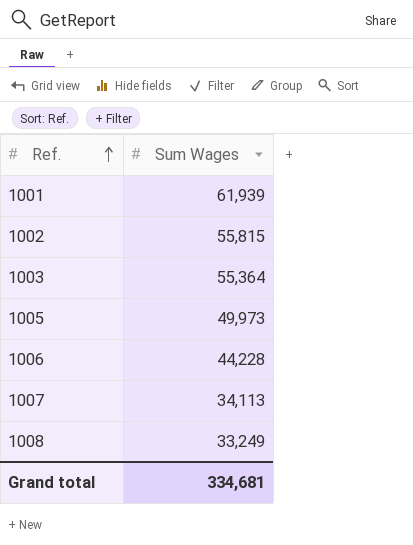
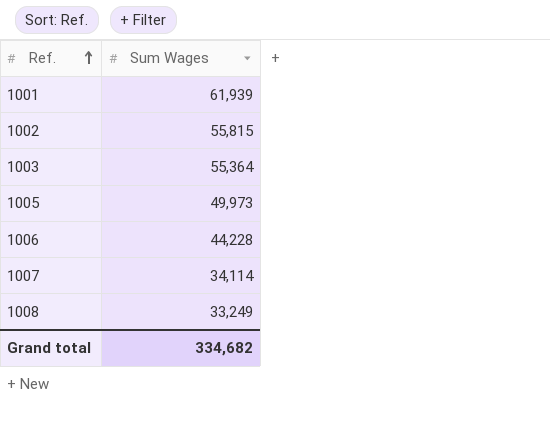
1007 | Sum Wages: 34,113 -> 34,114
Grand total | Sum Wages: 334,681 -> 334,682

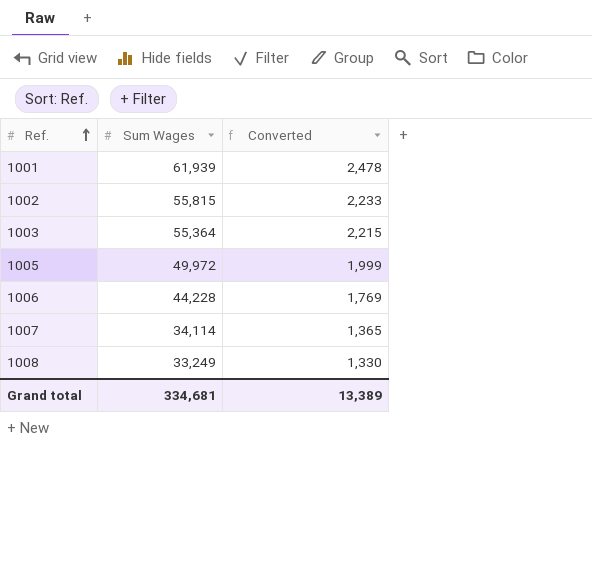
column Converted | formula: none -> [Sum Wages] * 0.04
1005 | Sum Wages: 49,973 -> 49,972
Grand total | Sum Wages: 334,682 -> 334,681

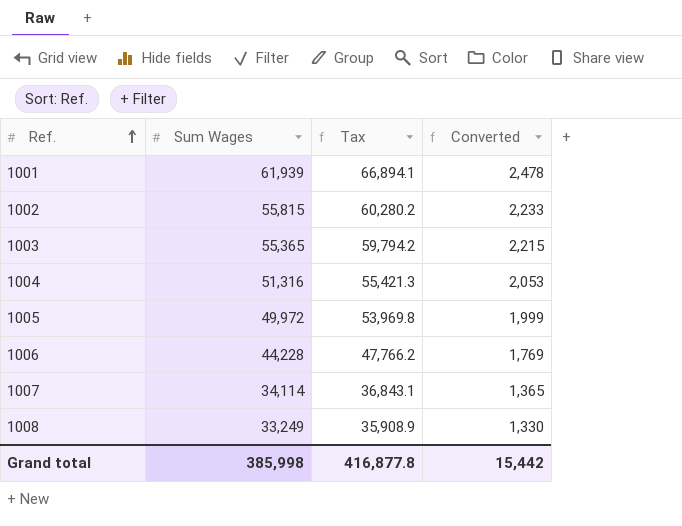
column Tax | formula: none -> [Sum Wages] * 1.08
1003 | Sum Wages: 55,364 -> 55,365
row 1004: none -> 51,316 | 55,421.3 | 2,053
Grand total | Sum Wages: 334,681 -> 385,998
Grand total | Converted: 13,389 -> 15,442

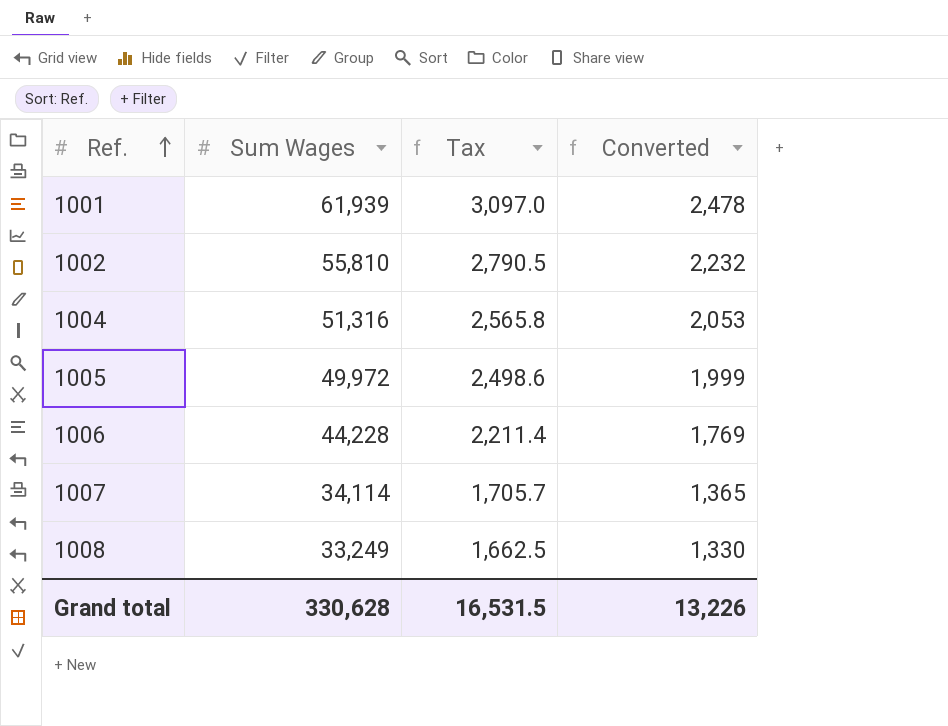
column Tax | formula: [Sum Wages] * 1.08 -> [Sum Wages] * 0.05
row 1003: 55,365 | 59,794.2 | 2,215 -> none
1002 | Sum Wages: 55,815 -> 55,810
1002 | Converted: 2,233 -> 2,232
Grand total | Sum Wages: 385,998 -> 330,628
Grand total | Tax: 416,877.8 -> 16,531.5
Grand total | Converted: 15,442 -> 13,226

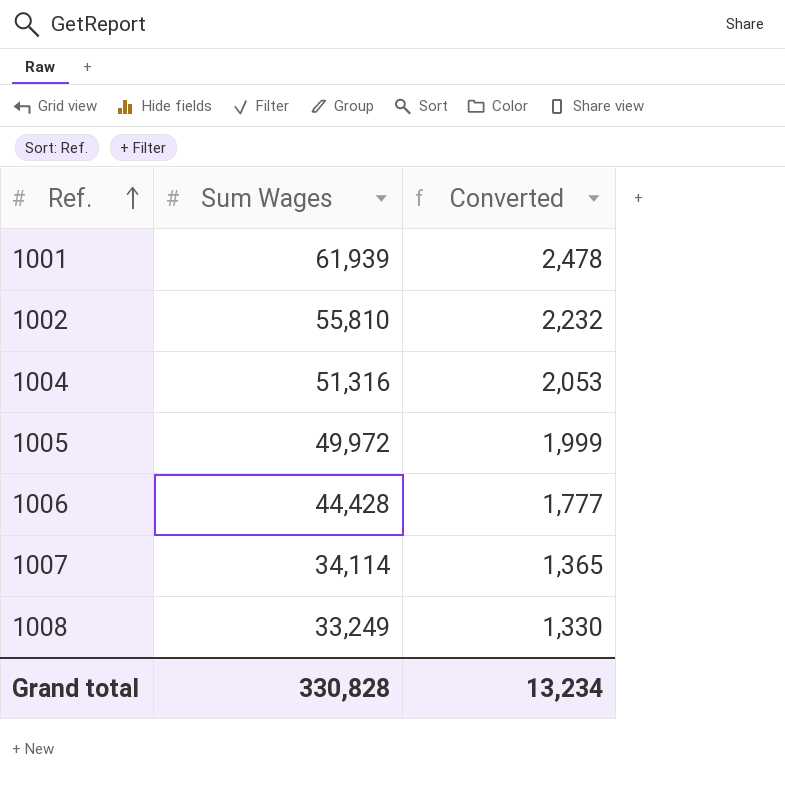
column Tax | formula: [Sum Wages] * 0.05 -> none
1006 | Sum Wages: 44,228 -> 44,428
1006 | Converted: 1,769 -> 1,777
Grand total | Sum Wages: 330,628 -> 330,828
Grand total | Converted: 13,226 -> 13,234

